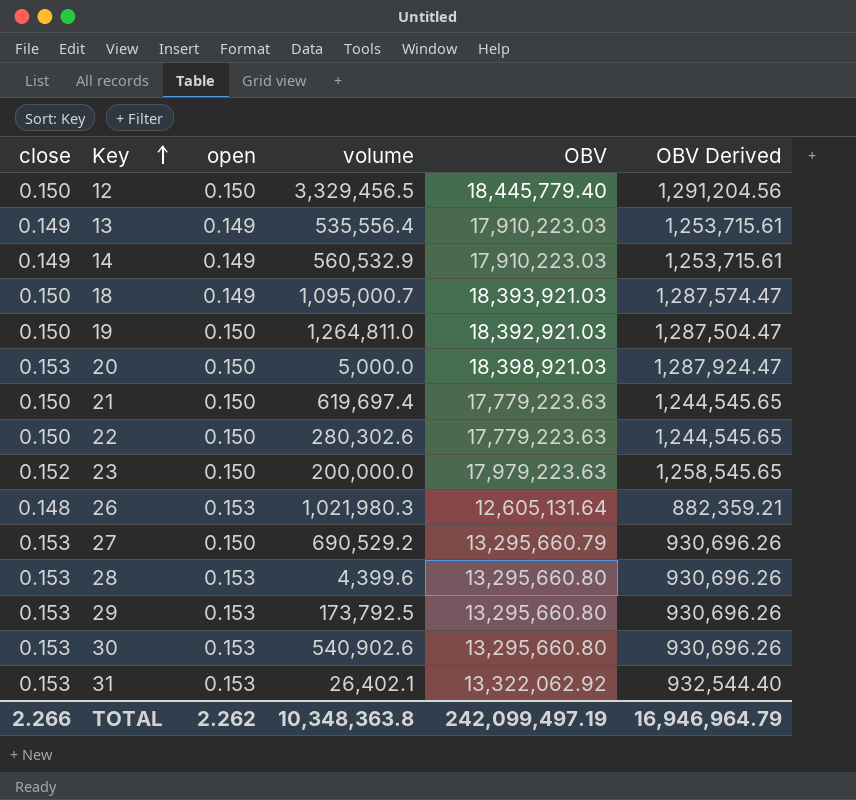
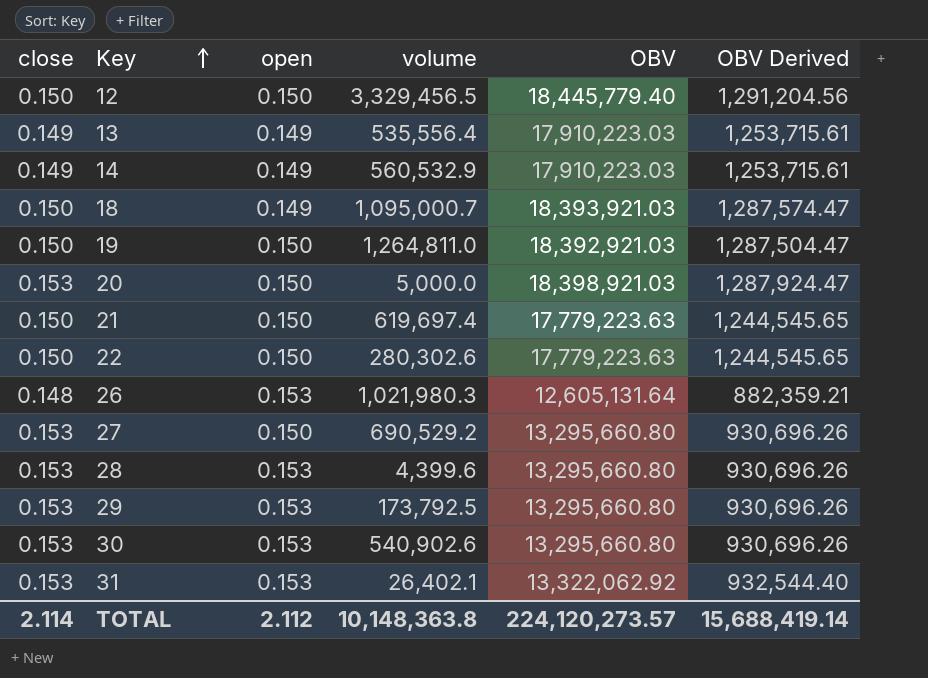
row 23: 0.152 | 0.150 | 200,000.0 | 17,979,223.63 | 1,258,545.65 -> none
27 | OBV: 13,295,660.79 -> 13,295,660.80
TOTAL | close: 2.266 -> 2.114
TOTAL | open: 2.262 -> 2.112
TOTAL | volume: 10,348,363.8 -> 10,148,363.8
TOTAL | OBV: 242,099,497.19 -> 224,120,273.57
TOTAL | OBV Derived: 16,946,964.79 -> 15,688,419.14

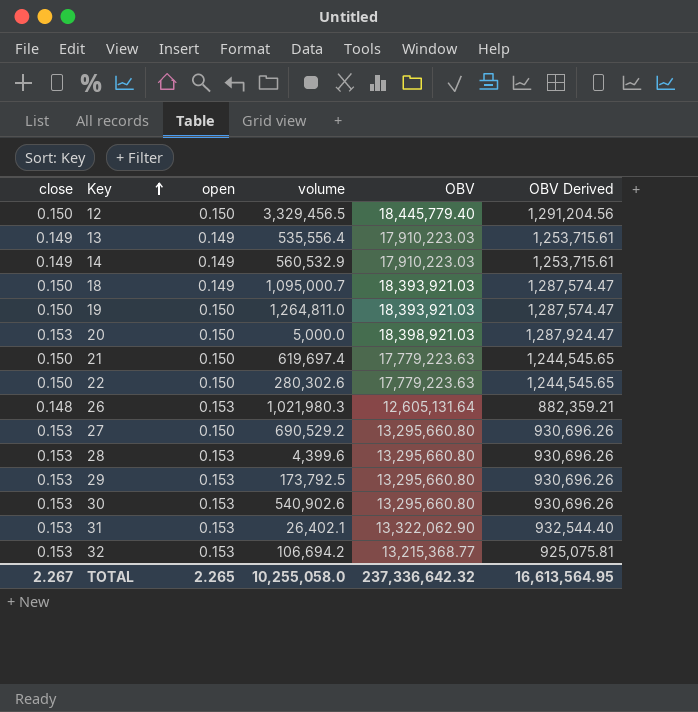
19 | OBV: 18,392,921.03 -> 18,393,921.03
19 | OBV Derived: 1,287,504.47 -> 1,287,574.47
31 | OBV: 13,322,062.92 -> 13,322,062.90
row 32: none -> 0.153 | 0.153 | 106,694.2 | 13,215,368.77 | 925,075.81
TOTAL | close: 2.114 -> 2.267
TOTAL | open: 2.112 -> 2.265
TOTAL | volume: 10,148,363.8 -> 10,255,058.0
TOTAL | OBV: 224,120,273.57 -> 237,336,642.32
TOTAL | OBV Derived: 15,688,419.14 -> 16,613,564.95

